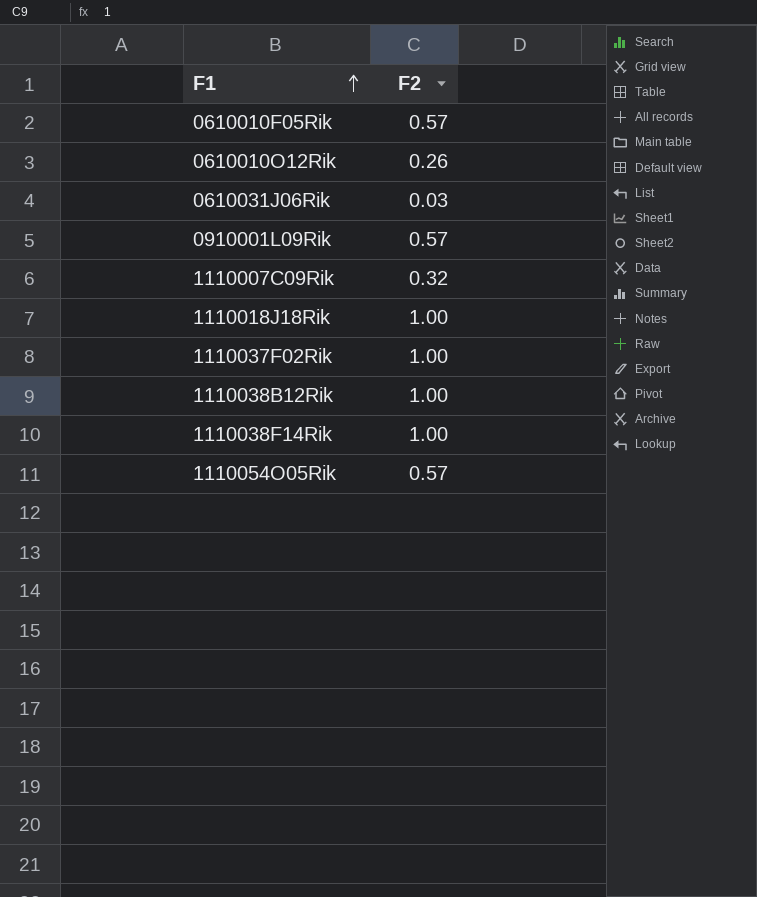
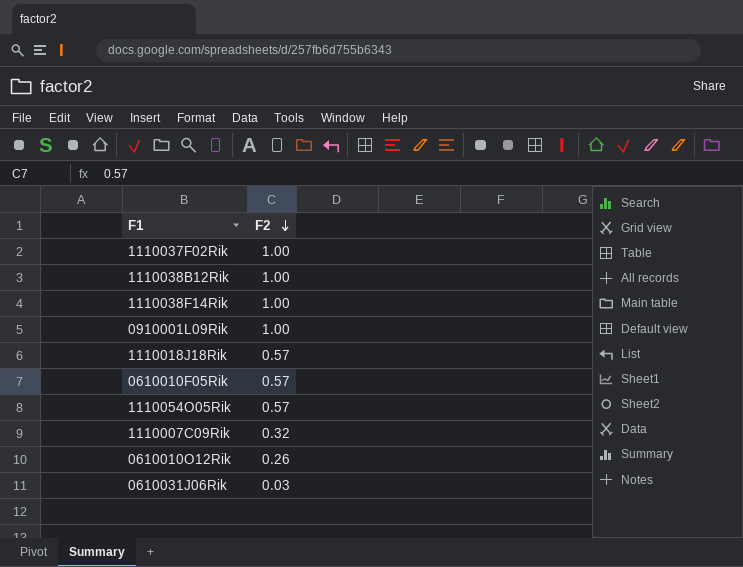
row order: F1 ascending -> F2 descending
0910001L09Rik | F2: 0.57 -> 1.00
1110018J18Rik | F2: 1.00 -> 0.57

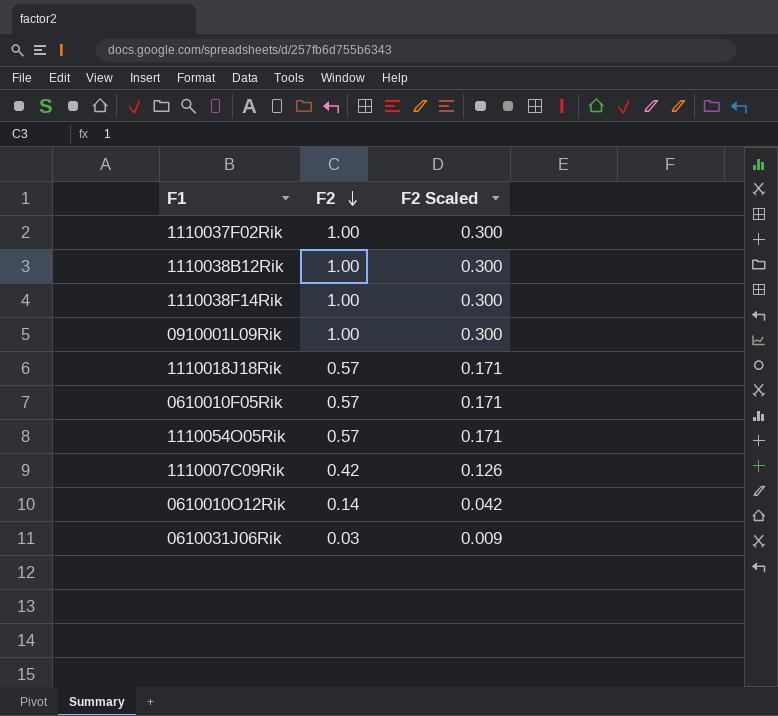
column F2 Scaled | formula: none -> [F2] * 0.3
1110007C09Rik | F2: 0.32 -> 0.42
0610010O12Rik | F2: 0.26 -> 0.14

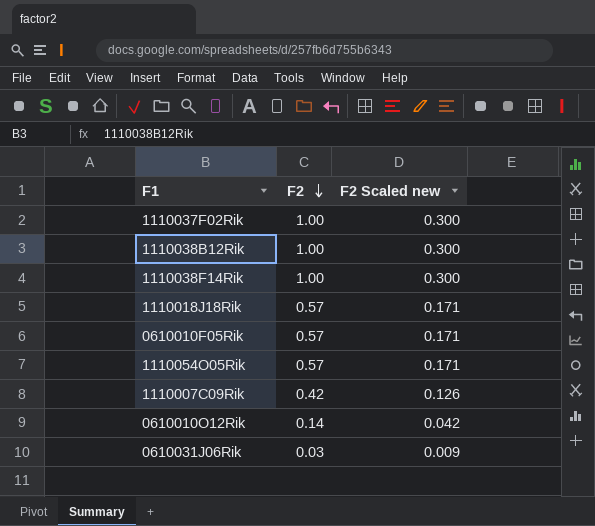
column name: F2 Scaled -> F2 Scaled new
row 0910001L09Rik: 1.00 | 0.300 -> none

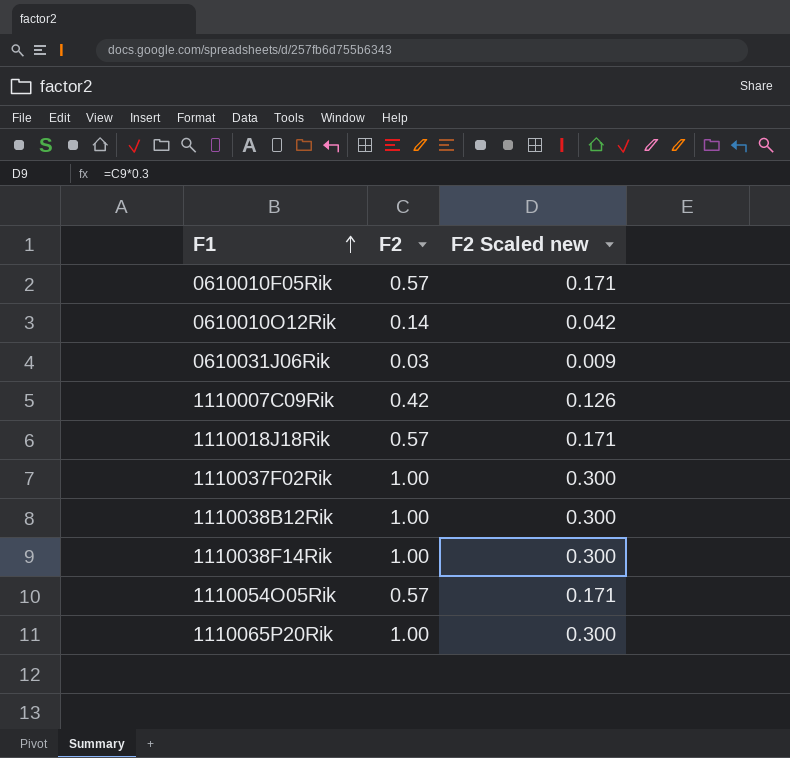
row order: F2 descending -> F1 ascending
row 1110065P20Rik: none -> 1.00 | 0.300

